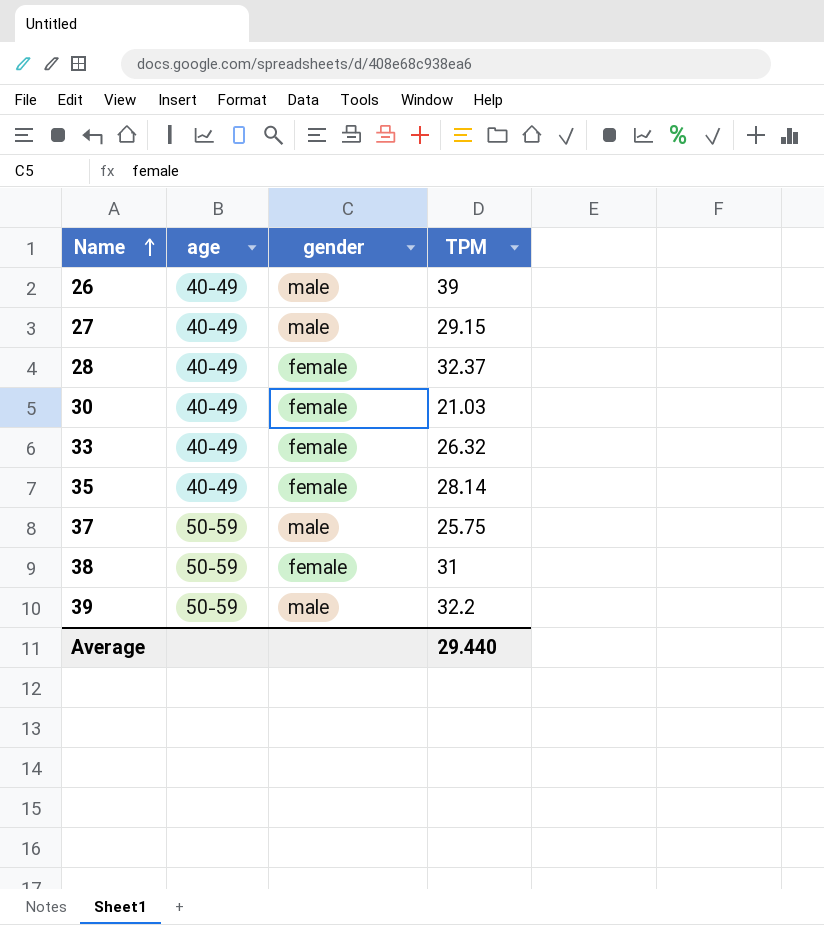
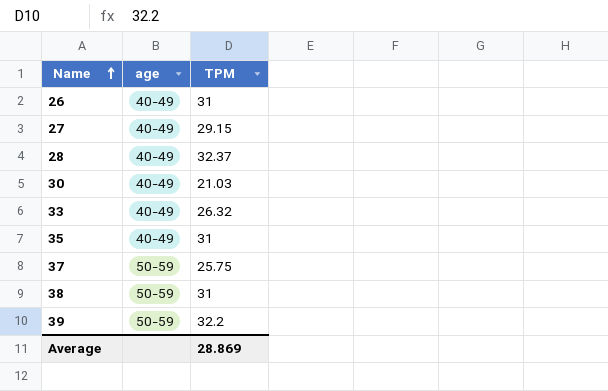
column gender | position: 3 -> none
26 | TPM: 39 -> 31
35 | TPM: 28.14 -> 31
Average | TPM: 29.440 -> 28.869

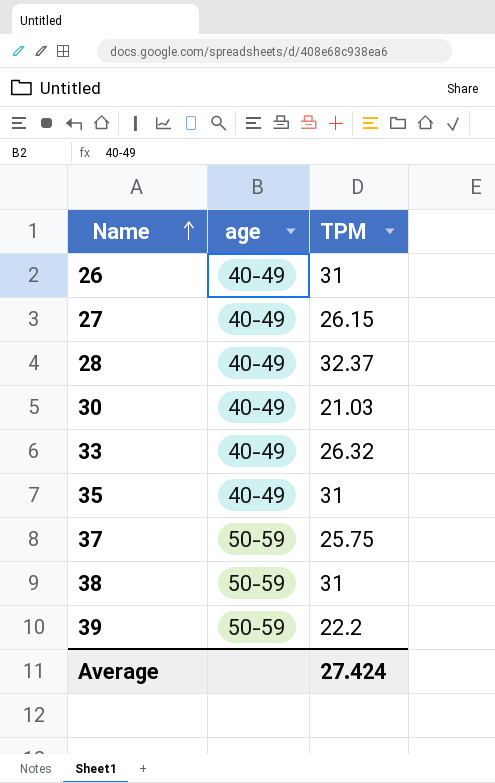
27 | TPM: 29.15 -> 26.15
39 | TPM: 32.2 -> 22.2
Average | TPM: 28.869 -> 27.424

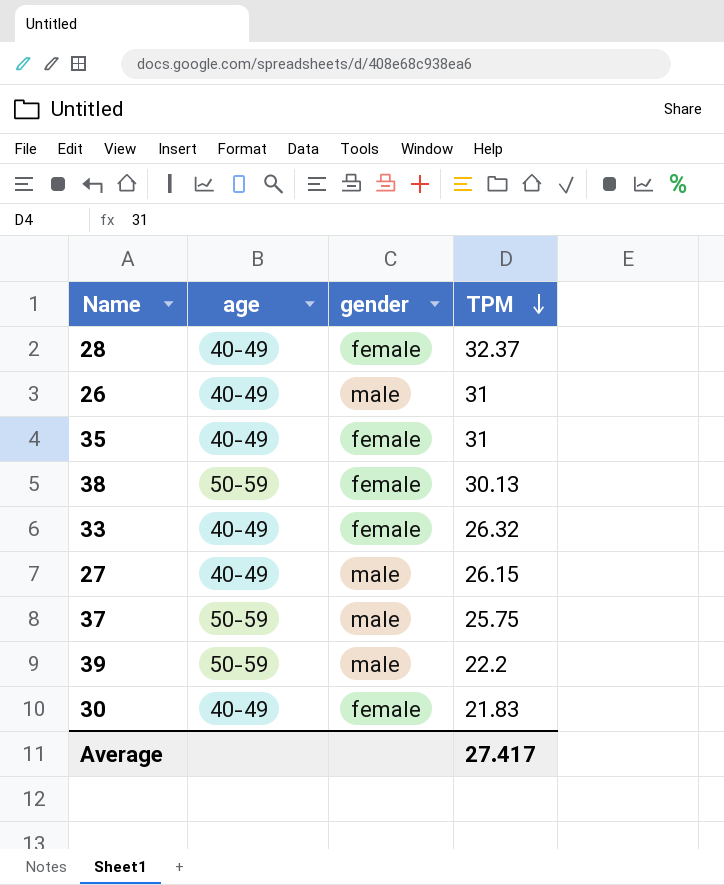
row order: Name ascending -> TPM descending
column gender | position: none -> 3
38 | TPM: 31 -> 30.13
30 | TPM: 21.03 -> 21.83
Average | TPM: 27.424 -> 27.417

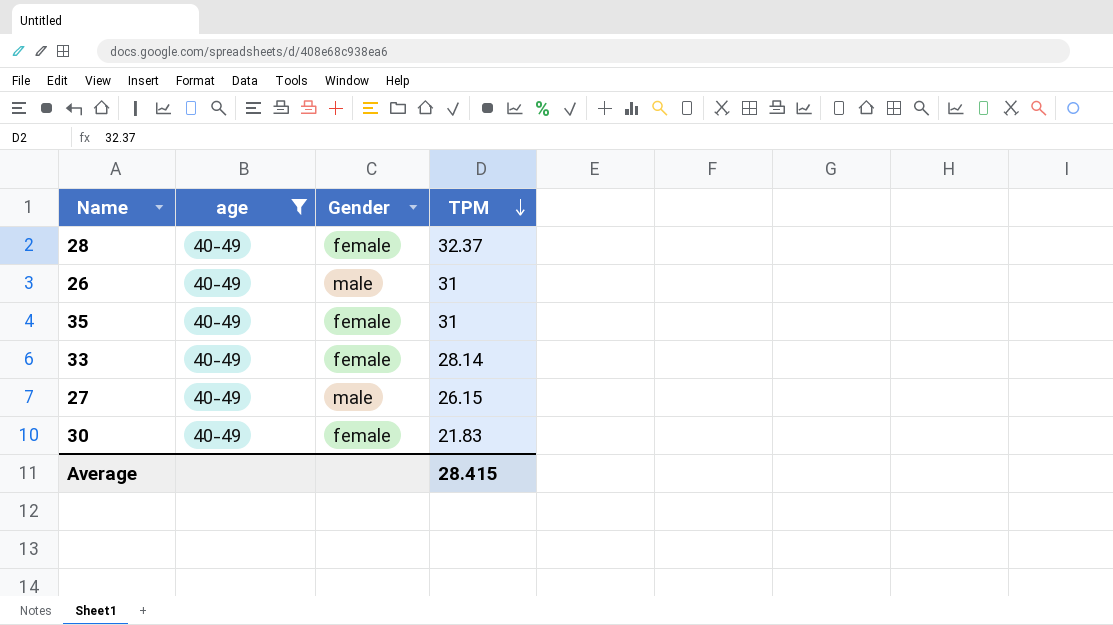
filter: none -> age = 40-49
column name: gender -> Gender
33 | TPM: 26.32 -> 28.14
Average | TPM: 27.417 -> 28.415

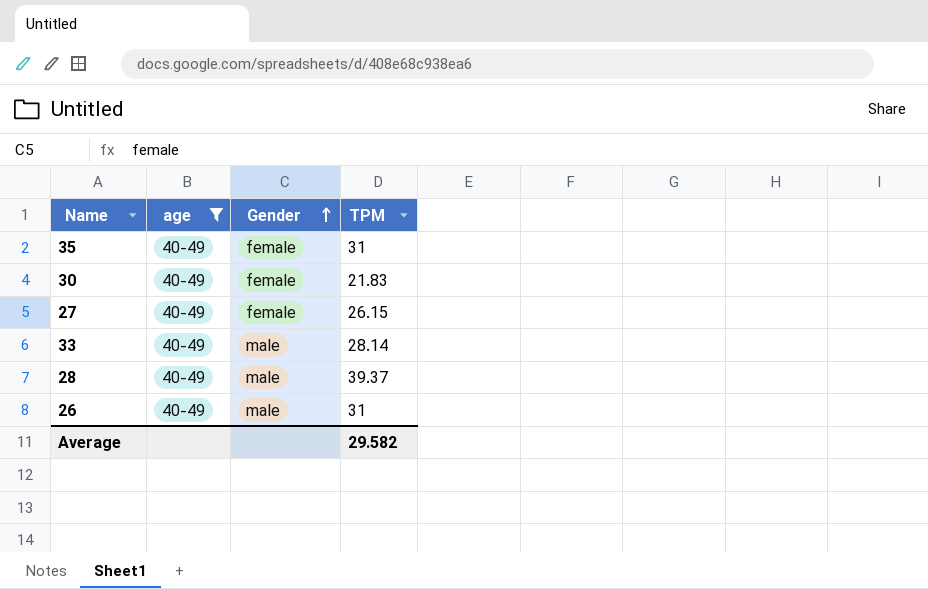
row order: TPM descending -> Gender ascending
27 | Gender: male -> female
33 | Gender: female -> male
28 | Gender: female -> male
28 | TPM: 32.37 -> 39.37
Average | TPM: 28.415 -> 29.582

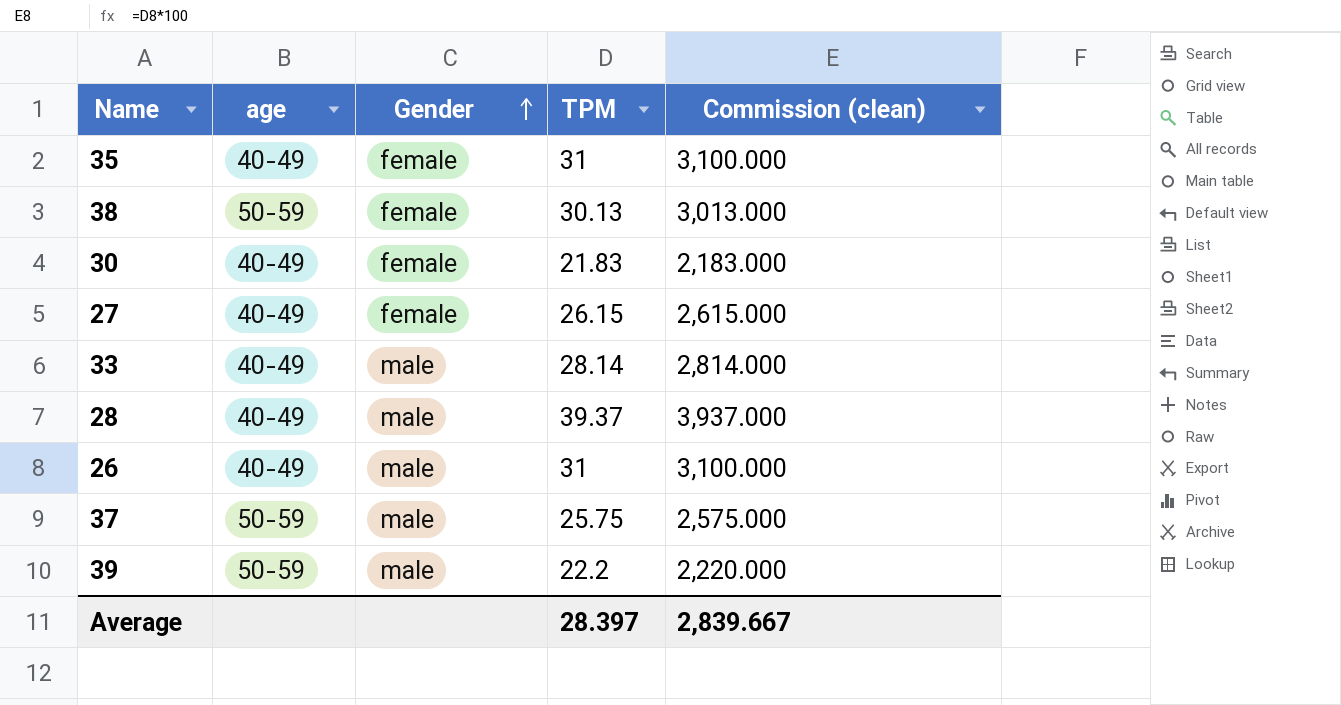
filter: age = 40-49 -> none
column Commission (clean) | formula: none -> [TPM] * 100
Average | TPM: 29.582 -> 28.397

